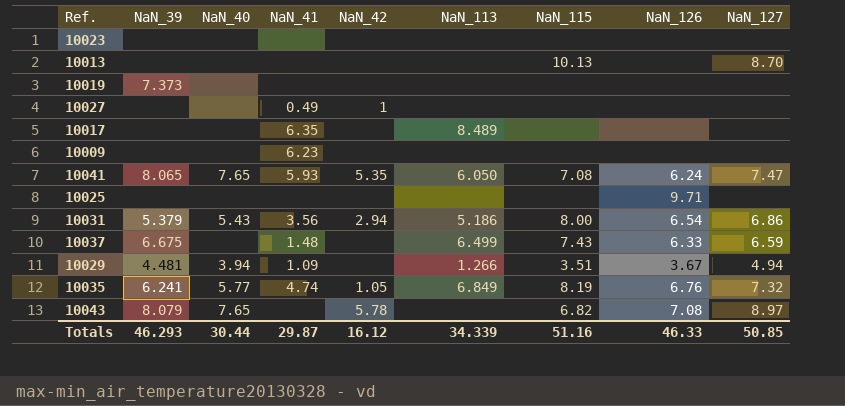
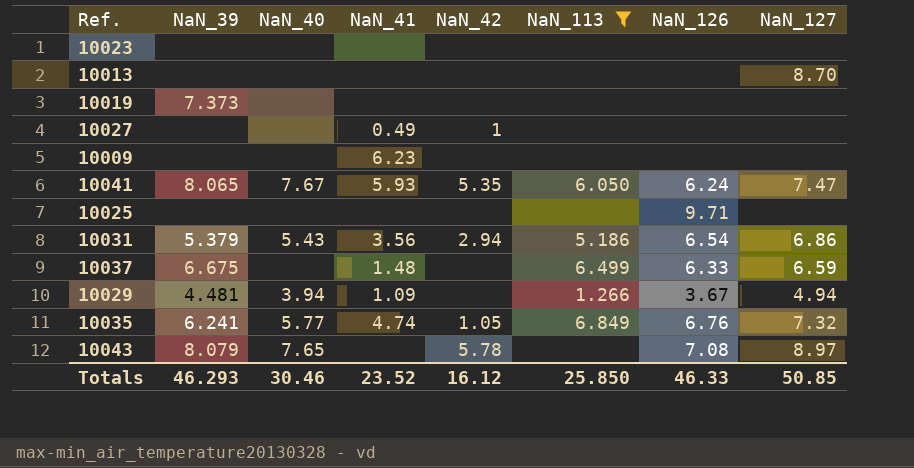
filter: none -> NaN_113 != 8.489
column NaN_115 | position: 7 -> none
10041 | NaN_40: 7.65 -> 7.67
Totals | NaN_40: 30.44 -> 30.46
Totals | NaN_41: 29.87 -> 23.52
Totals | NaN_113: 34.339 -> 25.850

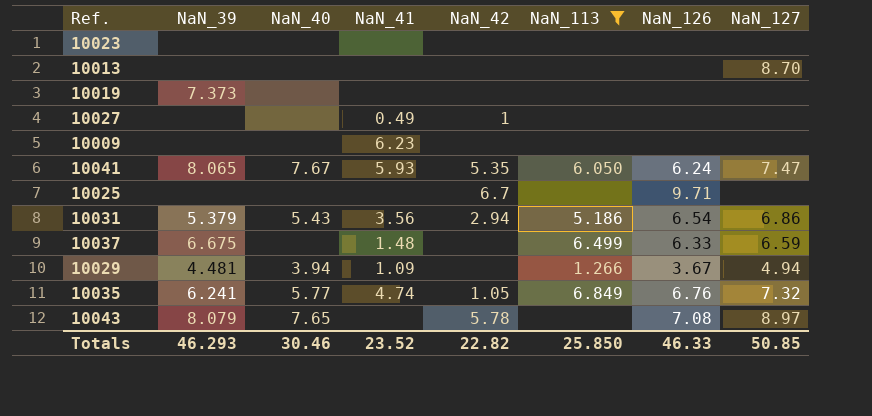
10025 | NaN_42: none -> 6.7
Totals | NaN_42: 16.12 -> 22.82

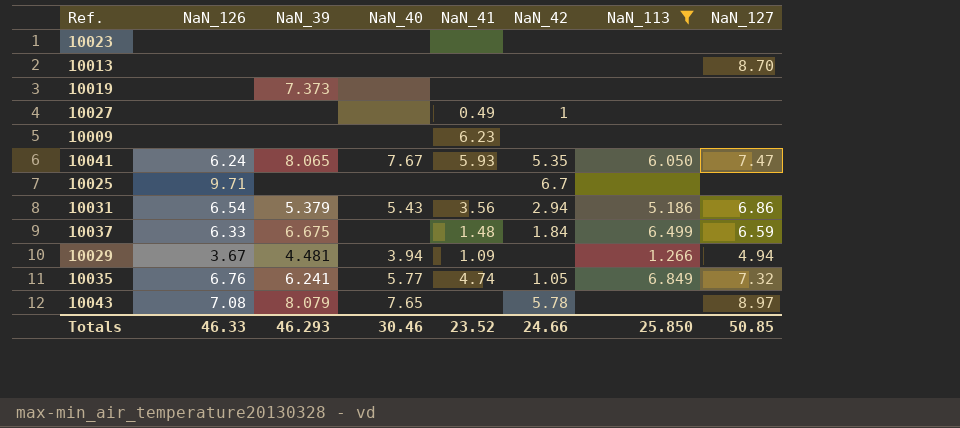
column NaN_126 | position: 7 -> 2
10037 | NaN_42: none -> 1.84
Totals | NaN_42: 22.82 -> 24.66

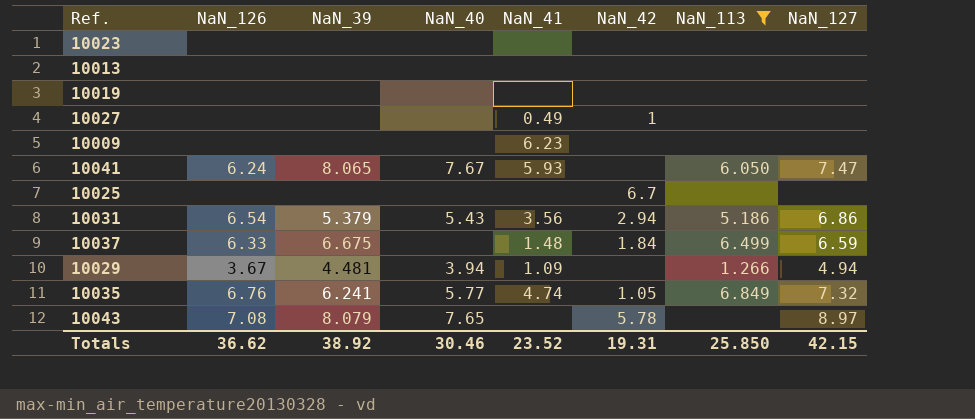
10013 | NaN_127: 8.70 -> none
10019 | NaN_39: 7.373 -> none
10041 | NaN_42: 5.35 -> none
10025 | NaN_126: 9.71 -> none
Totals | NaN_126: 46.33 -> 36.62
Totals | NaN_39: 46.293 -> 38.92
Totals | NaN_42: 24.66 -> 19.31
Totals | NaN_127: 50.85 -> 42.15

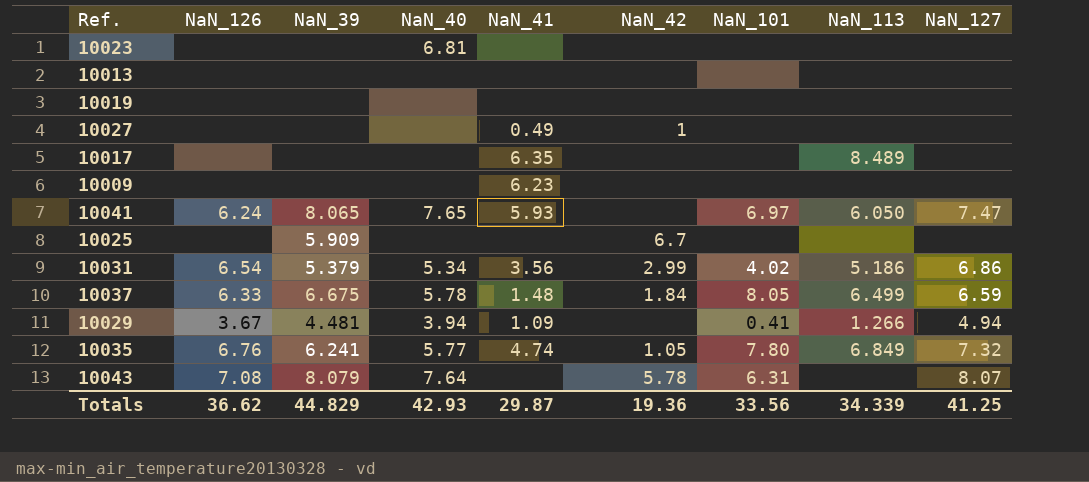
filter: NaN_113 != 8.489 -> none
column NaN_101 | position: none -> 7
10023 | NaN_40: none -> 6.81
10041 | NaN_40: 7.67 -> 7.65
10025 | NaN_39: none -> 5.909
10031 | NaN_40: 5.43 -> 5.34
10031 | NaN_42: 2.94 -> 2.99
10037 | NaN_40: none -> 5.78
10043 | NaN_40: 7.65 -> 7.64
10043 | NaN_127: 8.97 -> 8.07
Totals | NaN_39: 38.92 -> 44.829
Totals | NaN_40: 30.46 -> 42.93
Totals | NaN_41: 23.52 -> 29.87
Totals | NaN_42: 19.31 -> 19.36
Totals | NaN_113: 25.850 -> 34.339
Totals | NaN_127: 42.15 -> 41.25

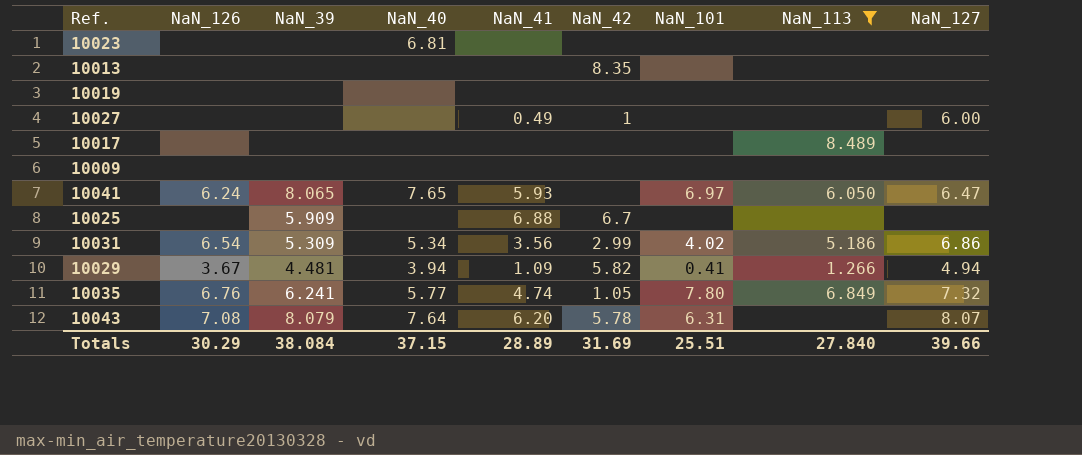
filter: none -> NaN_113 != 6.499
10013 | NaN_42: none -> 8.35
10027 | NaN_127: none -> 6.00
10017 | NaN_41: 6.35 -> none
10009 | NaN_41: 6.23 -> none
10041 | NaN_127: 7.47 -> 6.47
10025 | NaN_41: none -> 6.88
10031 | NaN_39: 5.379 -> 5.309
10029 | NaN_42: none -> 5.82
10043 | NaN_41: none -> 6.20
Totals | NaN_126: 36.62 -> 30.29
Totals | NaN_39: 44.829 -> 38.084
Totals | NaN_40: 42.93 -> 37.15
Totals | NaN_41: 29.87 -> 28.89
Totals | NaN_42: 19.36 -> 31.69
Totals | NaN_101: 33.56 -> 25.51
Totals | NaN_113: 34.339 -> 27.840
Totals | NaN_127: 41.25 -> 39.66

